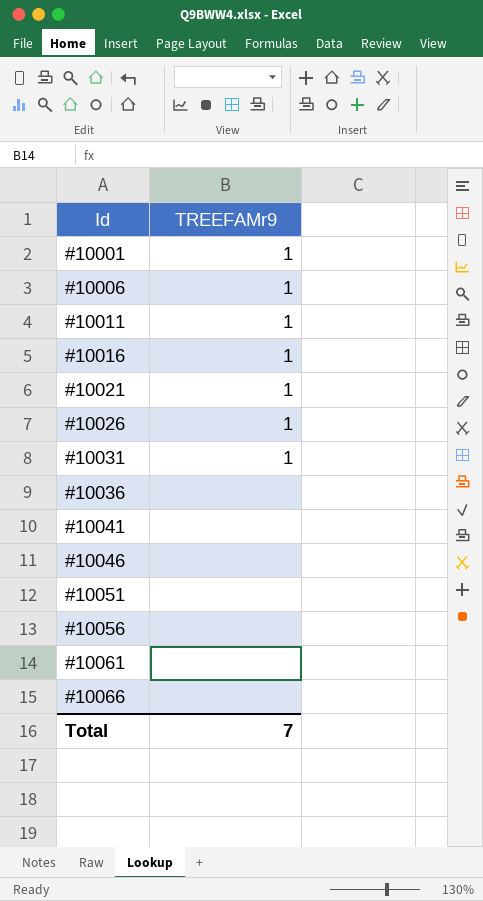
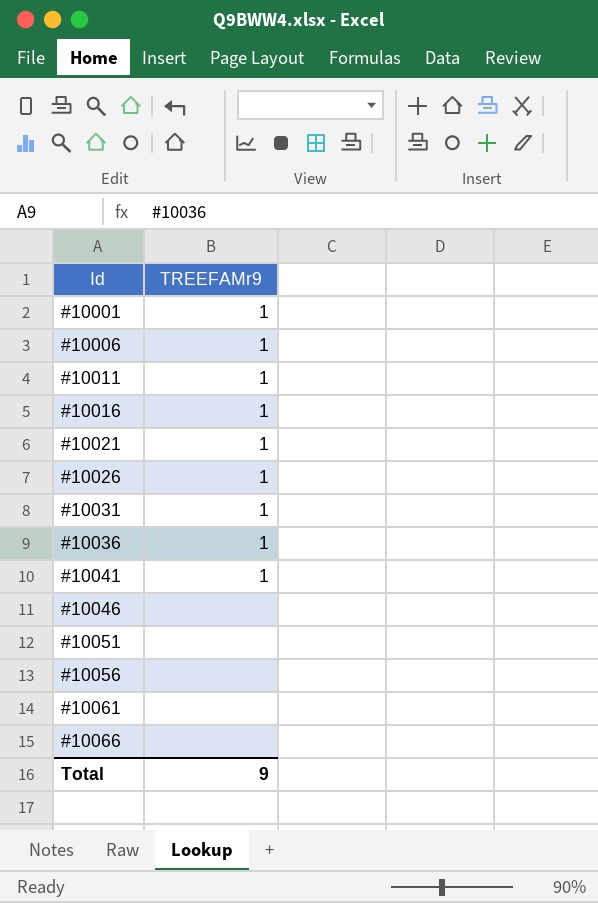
#10036 | TREEFAMr9: none -> 1
#10041 | TREEFAMr9: none -> 1
Total | TREEFAMr9: 7 -> 9

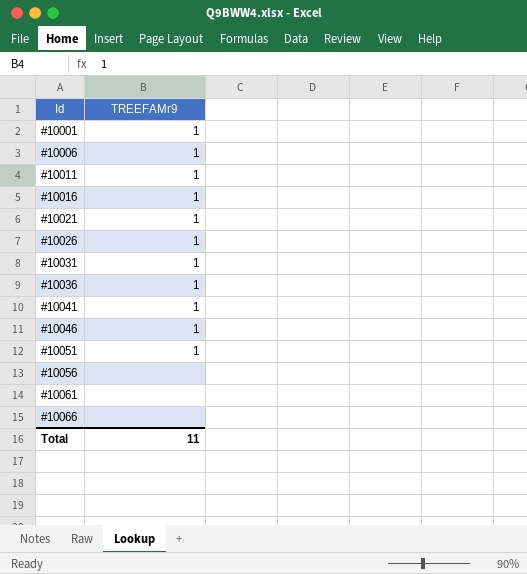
#10046 | TREEFAMr9: none -> 1
#10051 | TREEFAMr9: none -> 1
Total | TREEFAMr9: 9 -> 11

